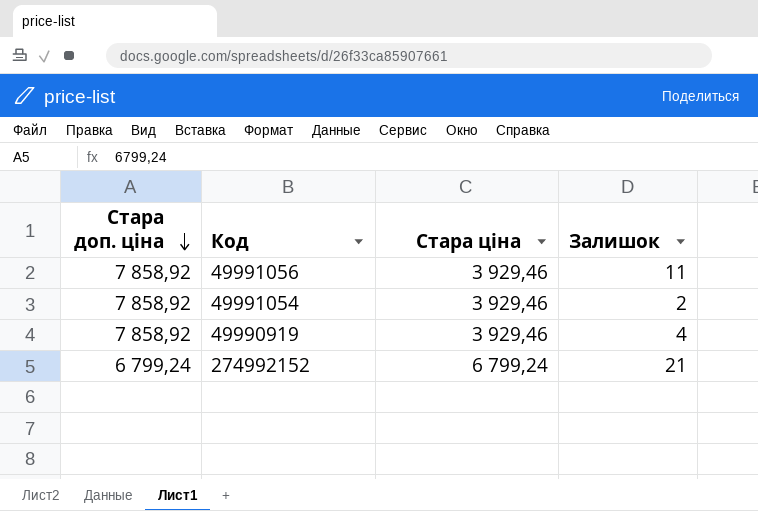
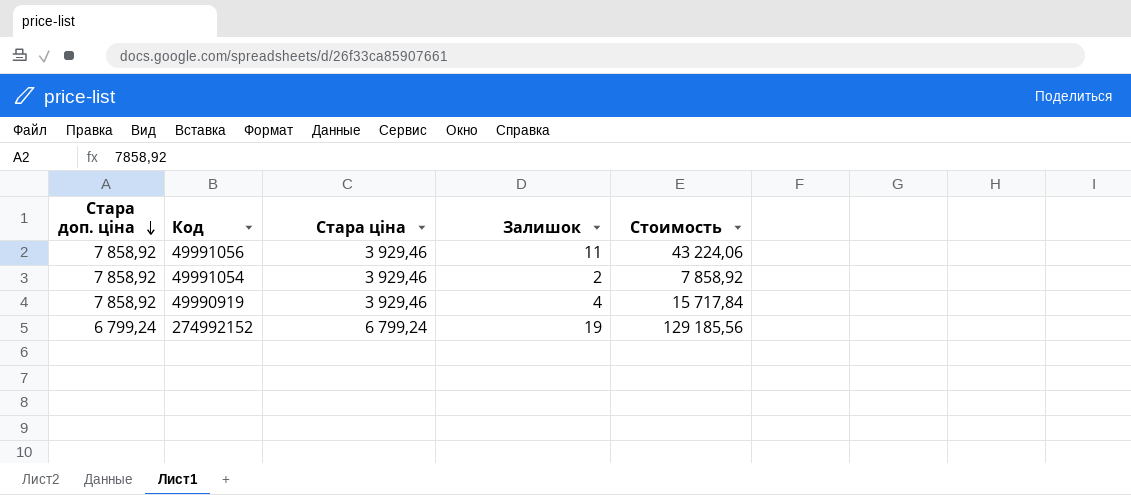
column Стоимость | formula: none -> [Стара ціна] * [Залишок]
274992152 | Залишок: 21 -> 19

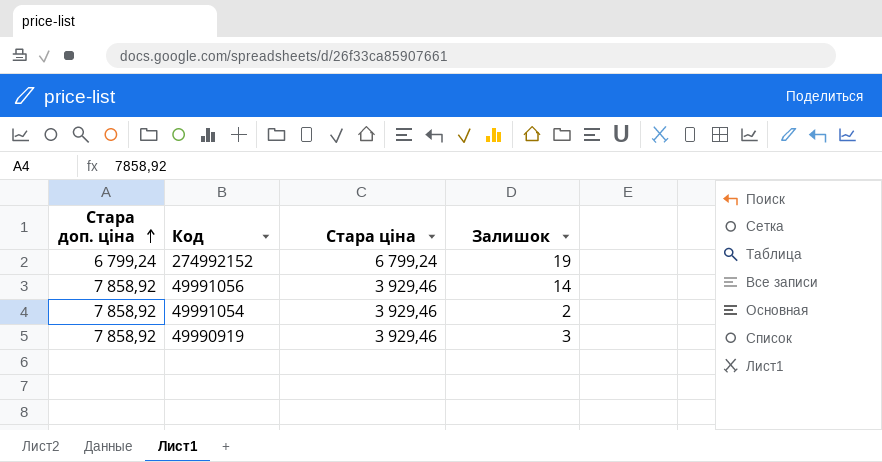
row order: Стара доп. ціна descending -> Стара доп. ціна ascending
column Стоимость | formula: [Стара ціна] * [Залишок] -> none
49991056 | Залишок: 11 -> 14
49990919 | Залишок: 4 -> 3

